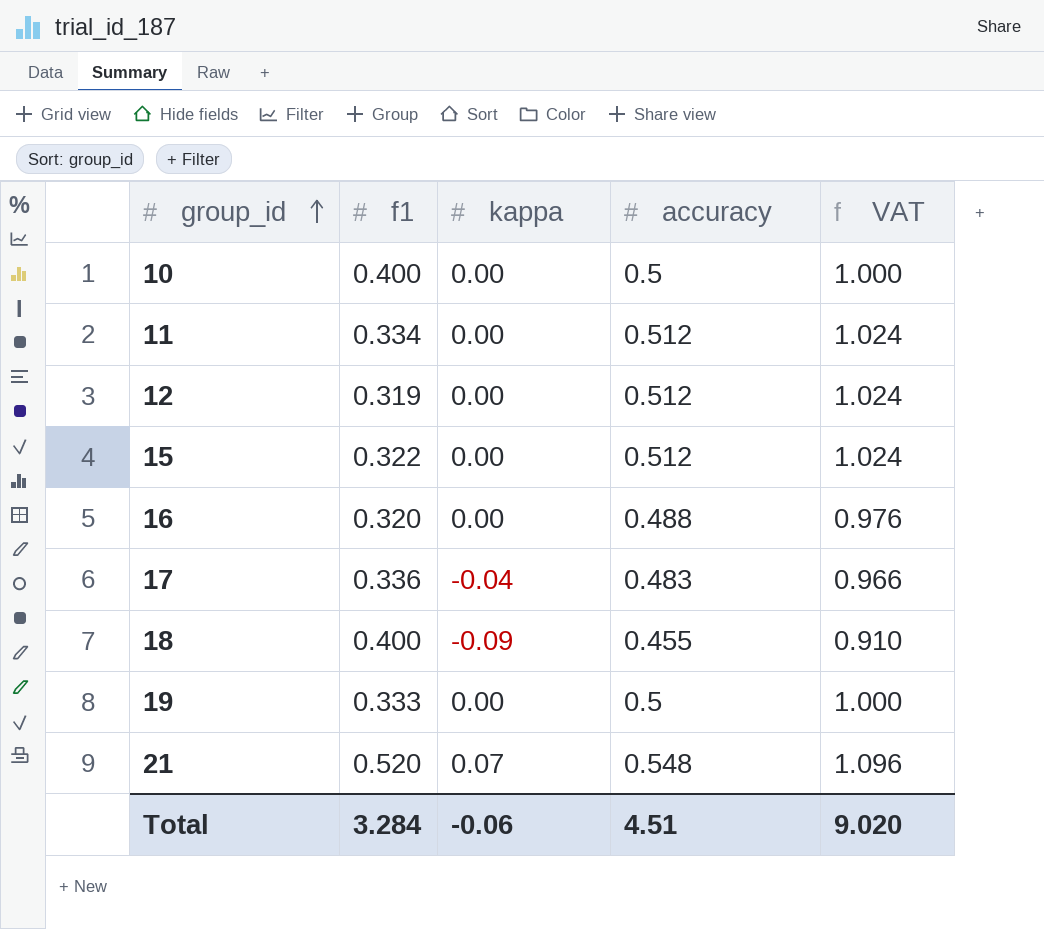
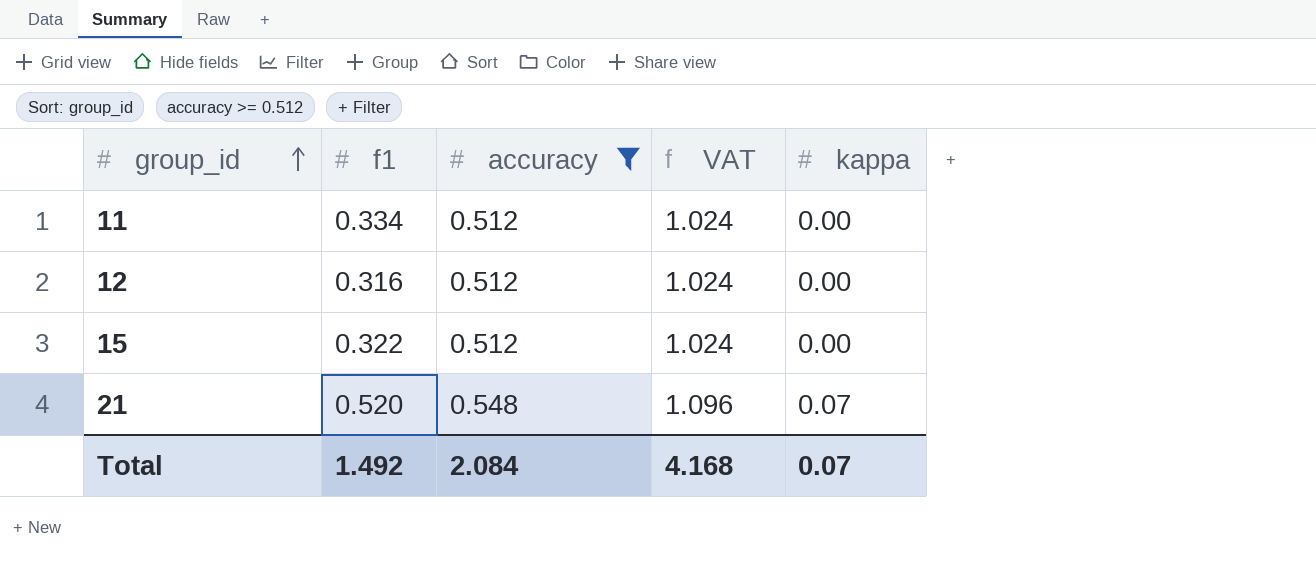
filter: none -> accuracy >= 0.512
column kappa | position: 3 -> 5
12 | f1: 0.319 -> 0.316
Total | f1: 3.284 -> 1.492
Total | accuracy: 4.51 -> 2.084
Total | VAT: 9.020 -> 4.168
Total | kappa: -0.06 -> 0.07

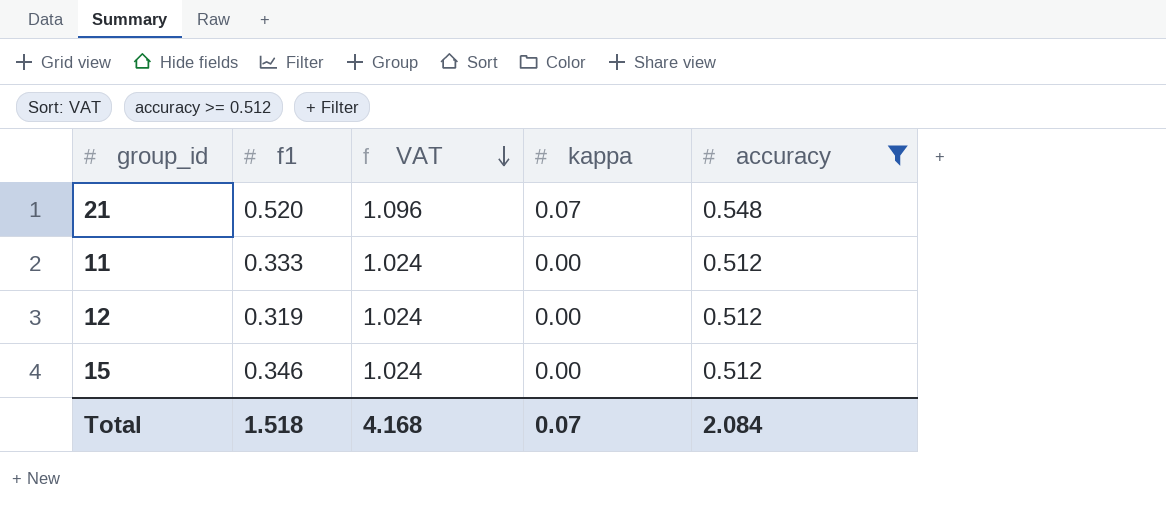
row order: group_id ascending -> VAT descending
column accuracy | position: 3 -> 5
11 | f1: 0.334 -> 0.333
12 | f1: 0.316 -> 0.319
15 | f1: 0.322 -> 0.346
Total | f1: 1.492 -> 1.518

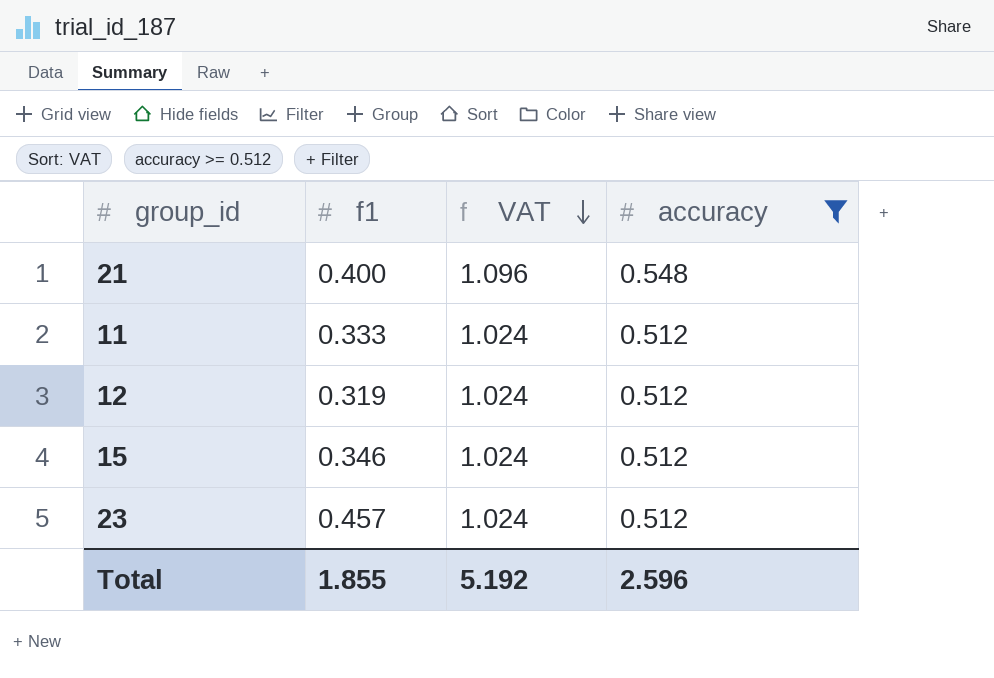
column kappa | position: 4 -> none
21 | f1: 0.520 -> 0.400
row 23: none -> 0.457 | 1.024 | 0.512
Total | f1: 1.518 -> 1.855
Total | VAT: 4.168 -> 5.192
Total | accuracy: 2.084 -> 2.596

